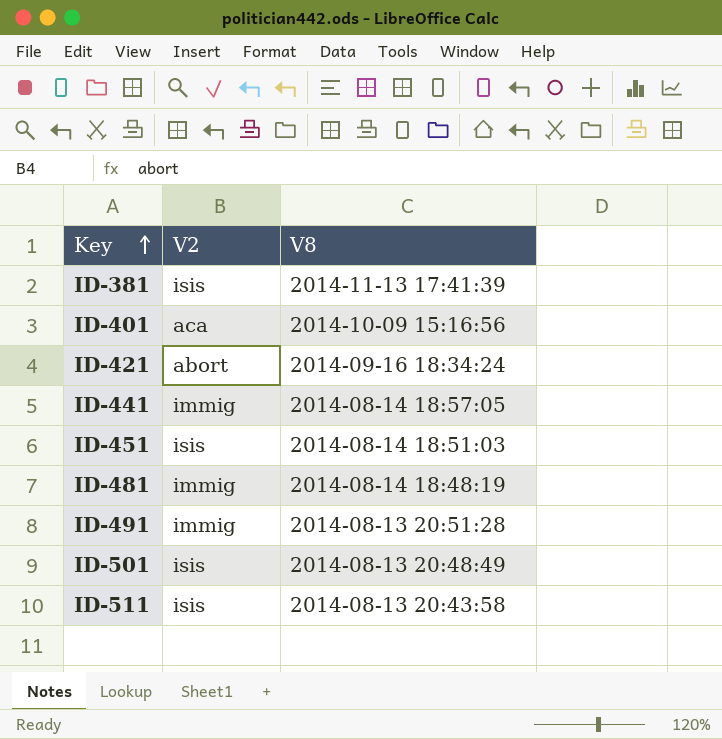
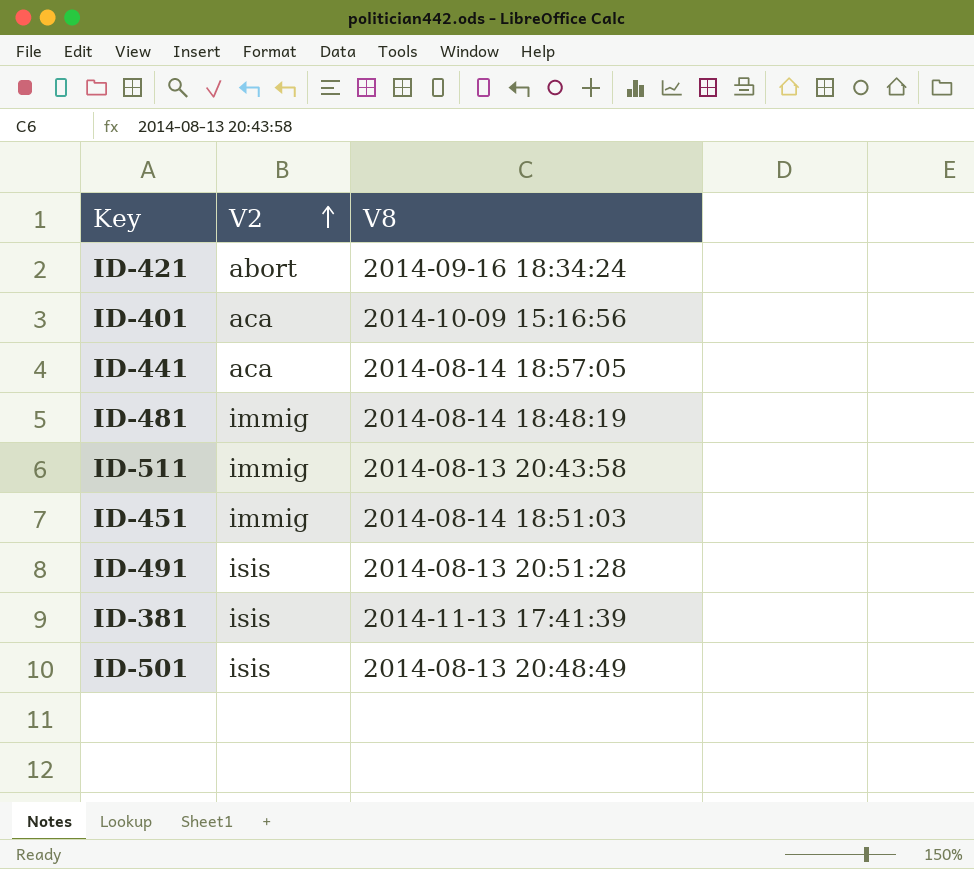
row order: Key ascending -> V2 ascending
ID-441 | V2: immig -> aca
ID-511 | V2: isis -> immig
ID-451 | V2: isis -> immig
ID-491 | V2: immig -> isis

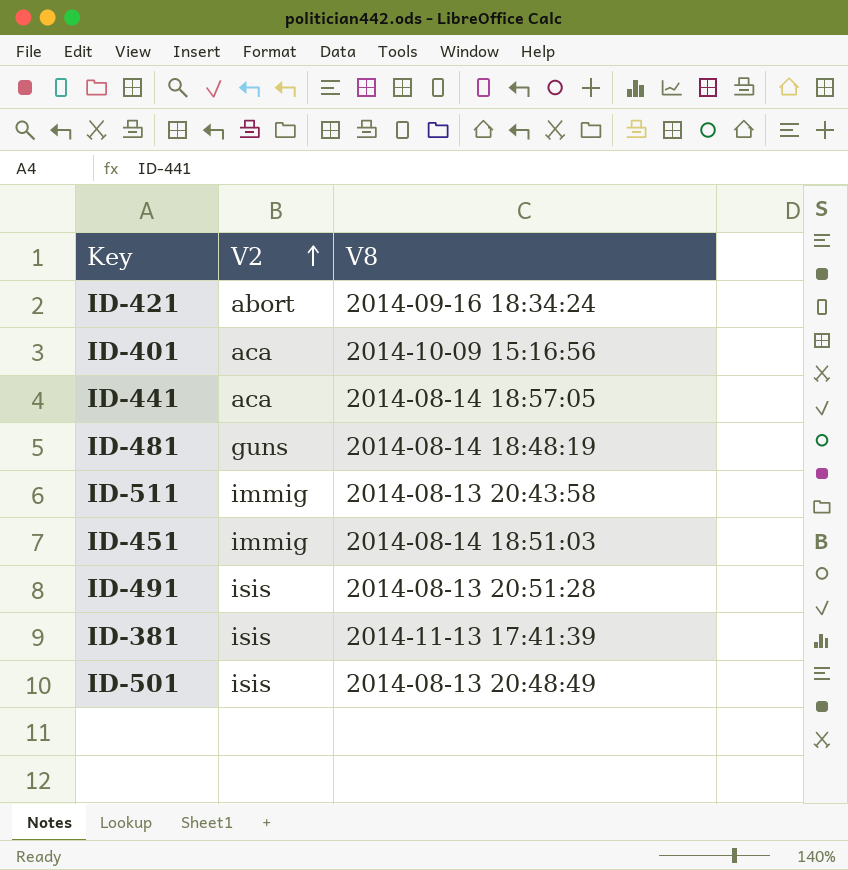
ID-481 | V2: immig -> guns

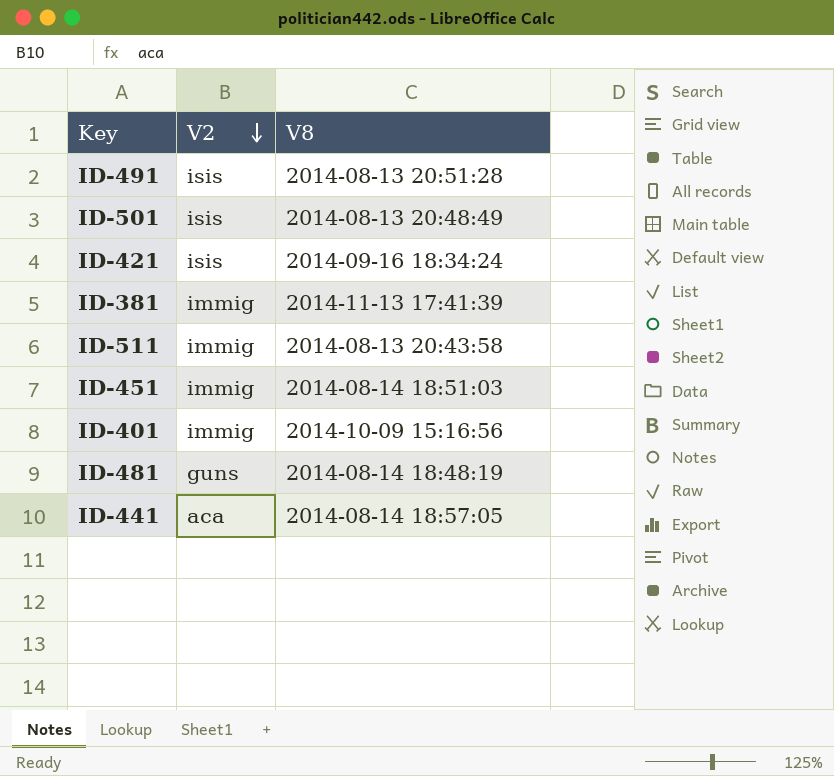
row order: V2 ascending -> V2 descending
ID-421 | V2: abort -> isis
ID-381 | V2: isis -> immig
ID-401 | V2: aca -> immig

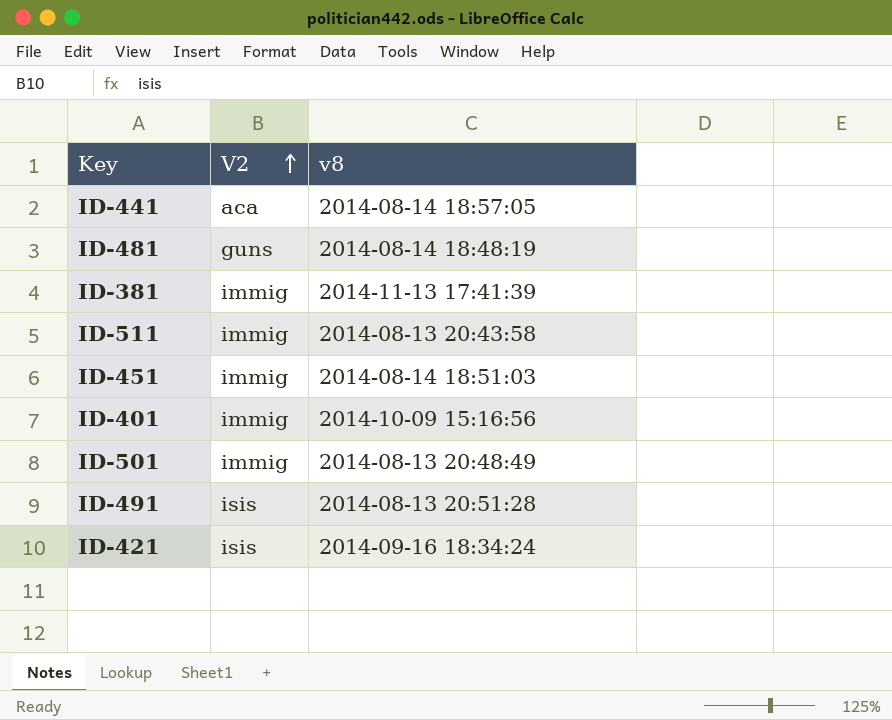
row order: V2 descending -> V2 ascending
column name: V8 -> v8
ID-501 | V2: isis -> immig

